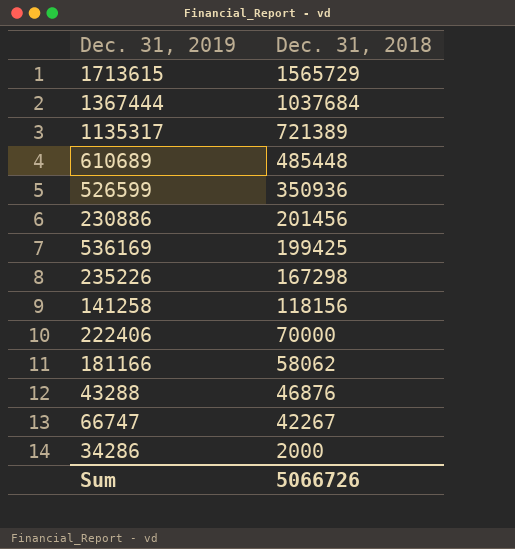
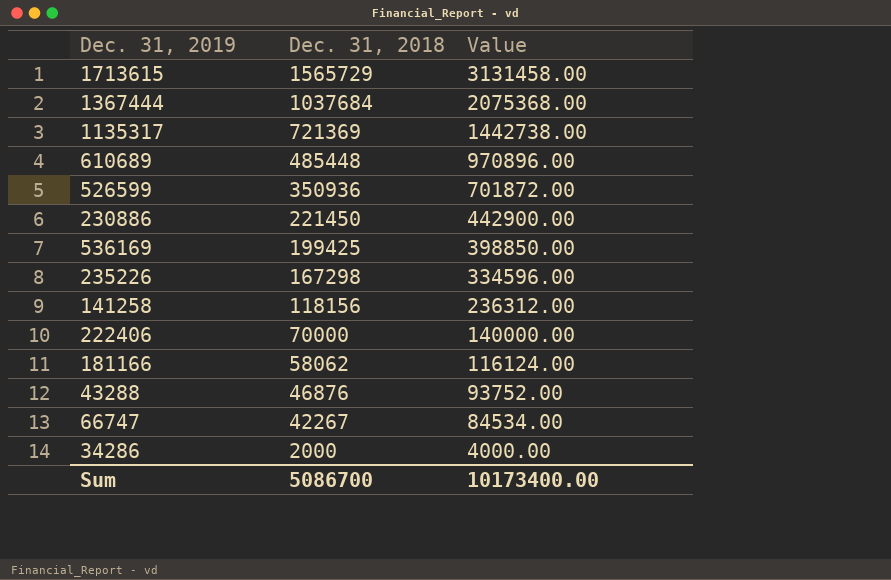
column Value | formula: none -> [Dec. 31, 2018] * 2
1135317 | Dec. 31, 2018: 721389 -> 721369
230886 | Dec. 31, 2018: 201456 -> 221450
Sum | Dec. 31, 2018: 5066726 -> 5086700

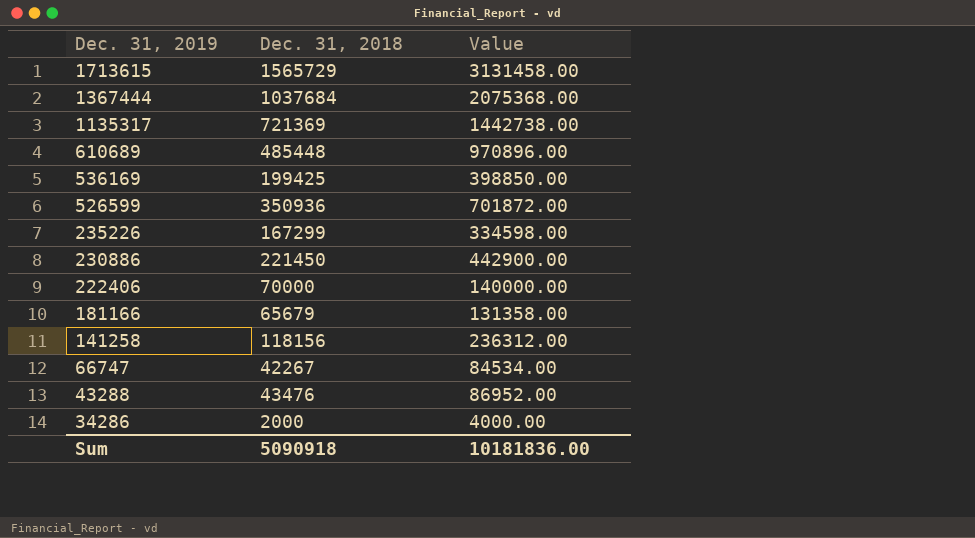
row order: Dec. 31, 2018 descending -> Dec. 31, 2019 descending
235226 | Dec. 31, 2018: 167298 -> 167299
235226 | Value: 334596.00 -> 334598.00
181166 | Dec. 31, 2018: 58062 -> 65679
181166 | Value: 116124.00 -> 131358.00
43288 | Dec. 31, 2018: 46876 -> 43476
43288 | Value: 93752.00 -> 86952.00
Sum | Dec. 31, 2018: 5086700 -> 5090918
Sum | Value: 10173400.00 -> 10181836.00

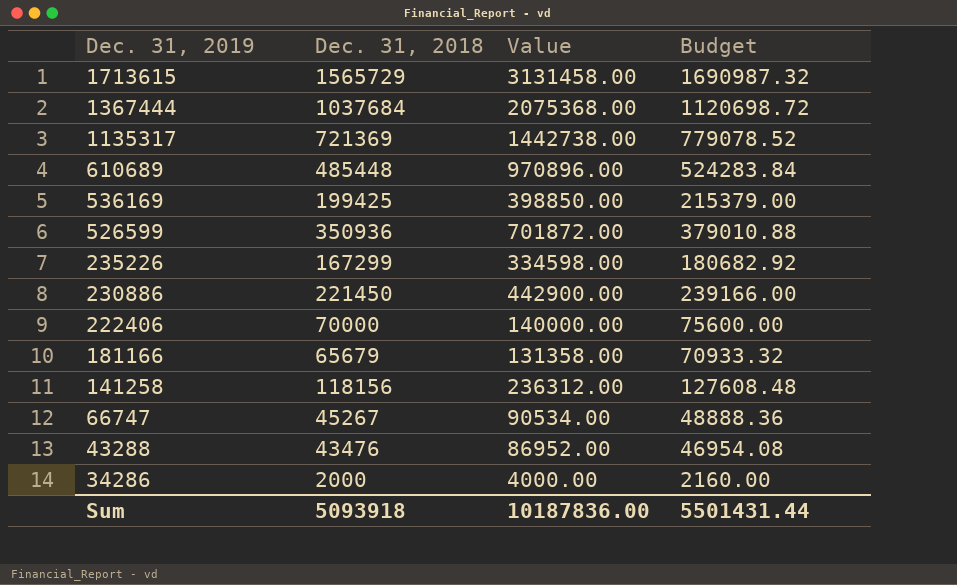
column Budget | formula: none -> [Dec. 31, 2018] * 1.08
66747 | Dec. 31, 2018: 42267 -> 45267
66747 | Value: 84534.00 -> 90534.00
Sum | Dec. 31, 2018: 5090918 -> 5093918
Sum | Value: 10181836.00 -> 10187836.00

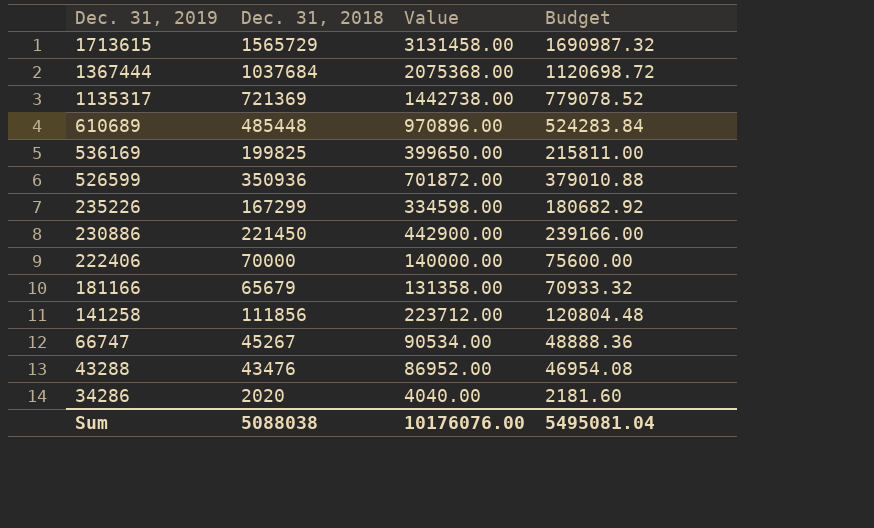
536169 | Dec. 31, 2018: 199425 -> 199825
536169 | Value: 398850.00 -> 399650.00
536169 | Budget: 215379.00 -> 215811.00
141258 | Dec. 31, 2018: 118156 -> 111856
141258 | Value: 236312.00 -> 223712.00
141258 | Budget: 127608.48 -> 120804.48
34286 | Dec. 31, 2018: 2000 -> 2020
34286 | Value: 4000.00 -> 4040.00
34286 | Budget: 2160.00 -> 2181.60
Sum | Dec. 31, 2018: 5093918 -> 5088038
Sum | Value: 10187836.00 -> 10176076.00
Sum | Budget: 5501431.44 -> 5495081.04

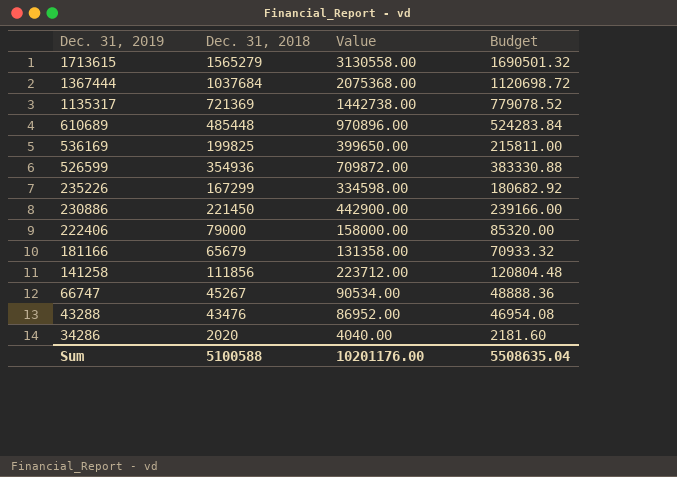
1713615 | Dec. 31, 2018: 1565729 -> 1565279
1713615 | Value: 3131458.00 -> 3130558.00
1713615 | Budget: 1690987.32 -> 1690501.32
526599 | Dec. 31, 2018: 350936 -> 354936
526599 | Value: 701872.00 -> 709872.00
526599 | Budget: 379010.88 -> 383330.88
222406 | Dec. 31, 2018: 70000 -> 79000
222406 | Value: 140000.00 -> 158000.00
222406 | Budget: 75600.00 -> 85320.00
Sum | Dec. 31, 2018: 5088038 -> 5100588
Sum | Value: 10176076.00 -> 10201176.00
Sum | Budget: 5495081.04 -> 5508635.04

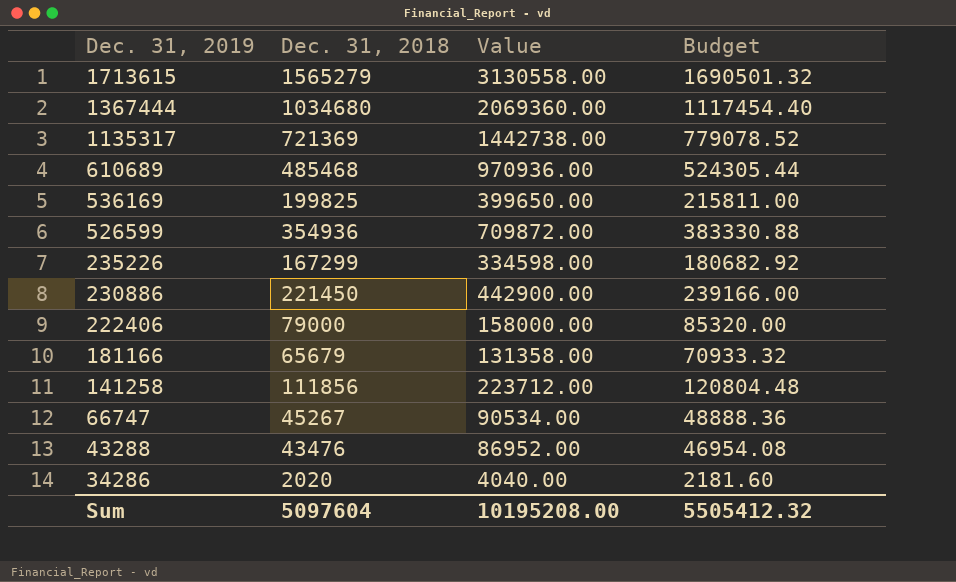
1367444 | Dec. 31, 2018: 1037684 -> 1034680
1367444 | Value: 2075368.00 -> 2069360.00
1367444 | Budget: 1120698.72 -> 1117454.40
610689 | Dec. 31, 2018: 485448 -> 485468
610689 | Value: 970896.00 -> 970936.00
610689 | Budget: 524283.84 -> 524305.44
Sum | Dec. 31, 2018: 5100588 -> 5097604
Sum | Value: 10201176.00 -> 10195208.00
Sum | Budget: 5508635.04 -> 5505412.32

